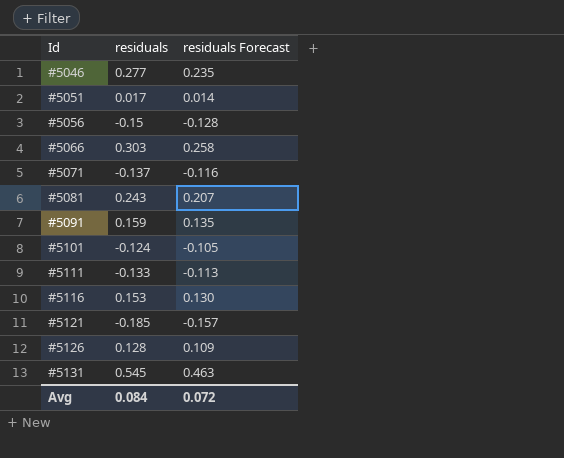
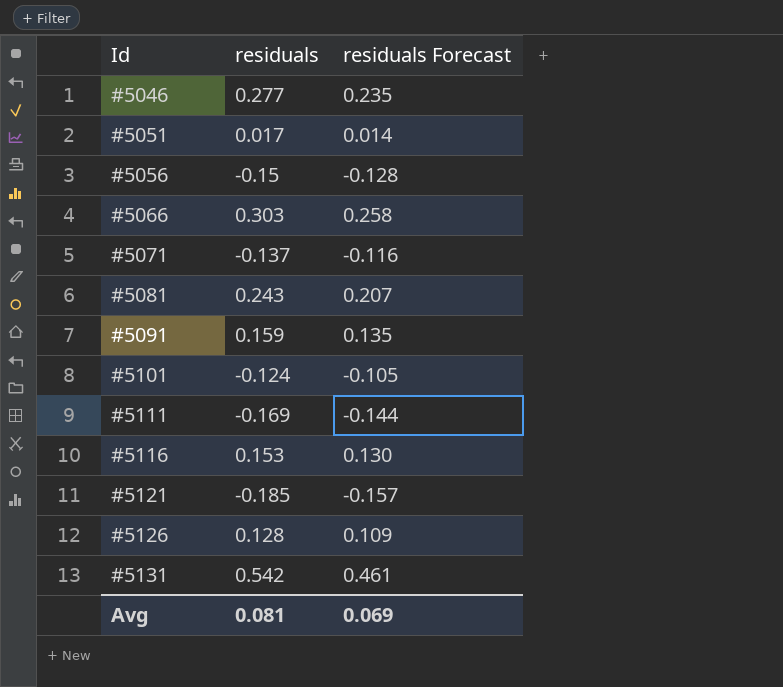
#5111 | residuals: -0.133 -> -0.169
#5111 | residuals Forecast: -0.113 -> -0.144
#5131 | residuals: 0.545 -> 0.542
#5131 | residuals Forecast: 0.463 -> 0.461
Avg | residuals: 0.084 -> 0.081
Avg | residuals Forecast: 0.072 -> 0.069

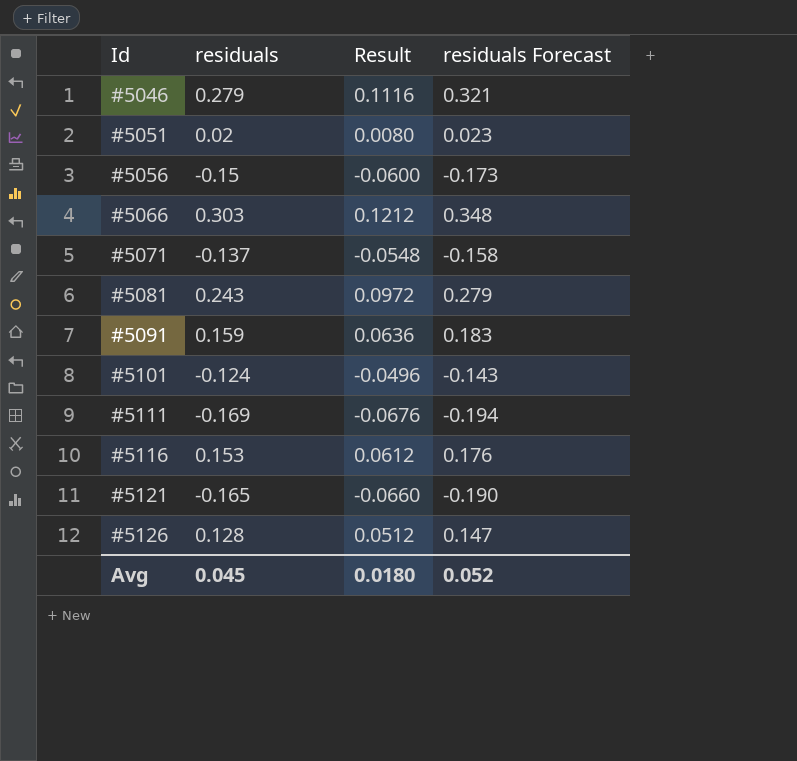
column Result | formula: none -> [residuals] * 0.4
column residuals Forecast | formula: [residuals] * 0.85 -> [residuals] * 1.15
row #5131: 0.542 | 0.461 -> none
#5046 | residuals: 0.277 -> 0.279
#5051 | residuals: 0.017 -> 0.02
#5121 | residuals: -0.185 -> -0.165
Avg | residuals: 0.081 -> 0.045
Avg | residuals Forecast: 0.069 -> 0.052

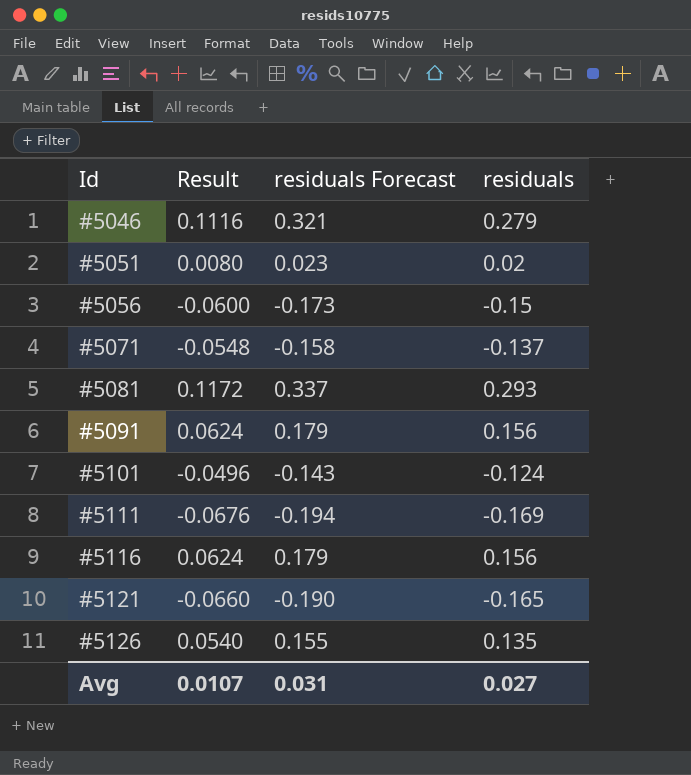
column residuals | position: 2 -> 4
row #5066: 0.303 | 0.1212 | 0.348 -> none
#5081 | Result: 0.0972 -> 0.1172
#5081 | residuals Forecast: 0.279 -> 0.337
#5081 | residuals: 0.243 -> 0.293
#5091 | Result: 0.0636 -> 0.0624
#5091 | residuals Forecast: 0.183 -> 0.179
#5091 | residuals: 0.159 -> 0.156
#5116 | Result: 0.0612 -> 0.0624
#5116 | residuals Forecast: 0.176 -> 0.179
#5116 | residuals: 0.153 -> 0.156
#5126 | Result: 0.0512 -> 0.0540
#5126 | residuals Forecast: 0.147 -> 0.155
#5126 | residuals: 0.128 -> 0.135
Avg | Result: 0.0180 -> 0.0107
Avg | residuals Forecast: 0.052 -> 0.031
Avg | residuals: 0.045 -> 0.027

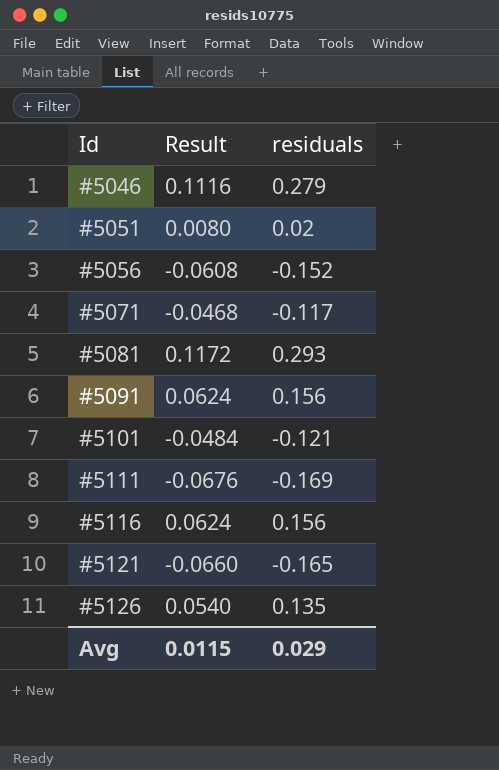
column residuals Forecast | formula: [residuals] * 1.15 -> none
#5056 | Result: -0.0600 -> -0.0608
#5056 | residuals: -0.15 -> -0.152
#5071 | Result: -0.0548 -> -0.0468
#5071 | residuals: -0.137 -> -0.117
#5101 | Result: -0.0496 -> -0.0484
#5101 | residuals: -0.124 -> -0.121
Avg | Result: 0.0107 -> 0.0115
Avg | residuals: 0.027 -> 0.029

